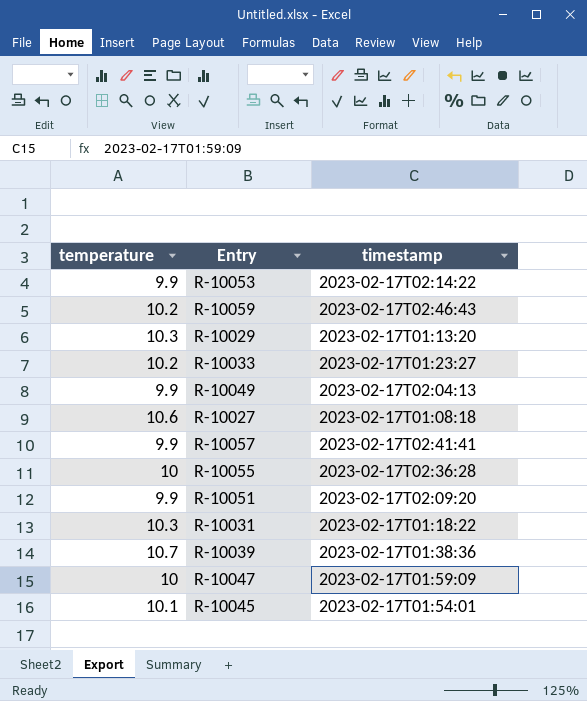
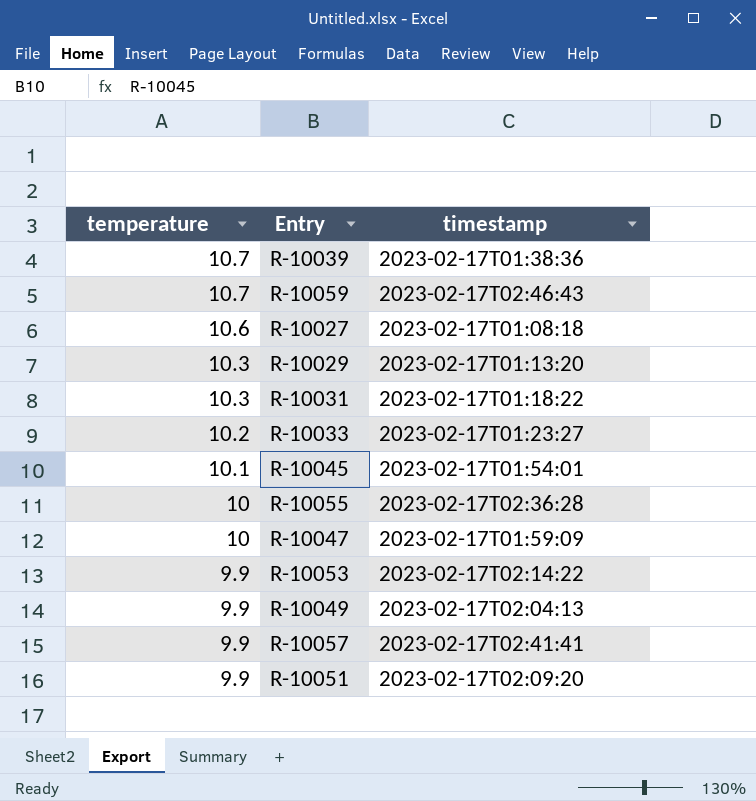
row order: none -> temperature descending
R-10059 | temperature: 10.2 -> 10.7

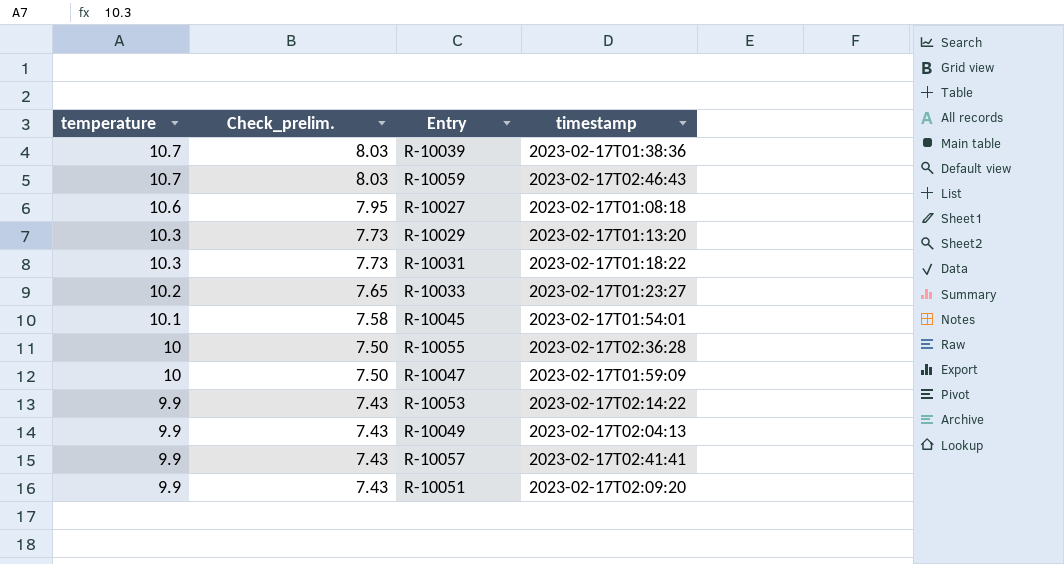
column Check_prelim. | formula: none -> [temperature] * 0.75

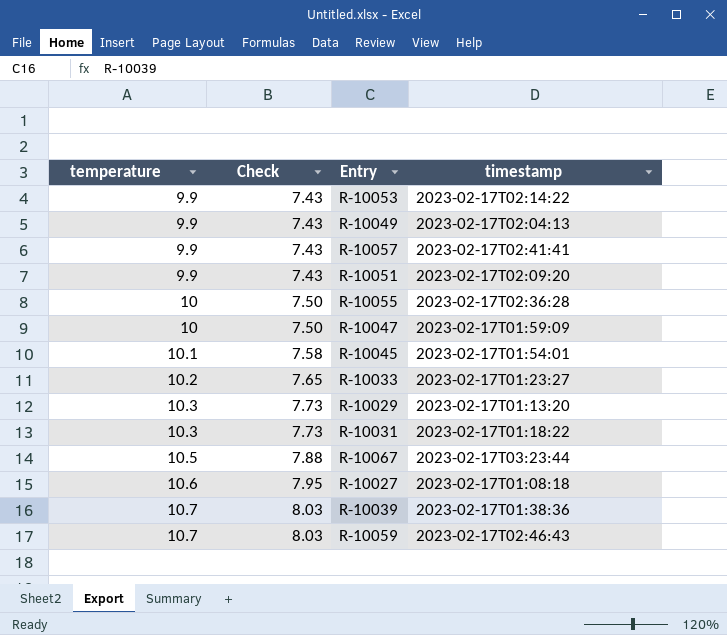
row order: temperature descending -> temperature ascending
column name: Check_prelim. -> Check
row R-10067: none -> 10.5 | 7.88 | 2023-02-17T03:23:44

